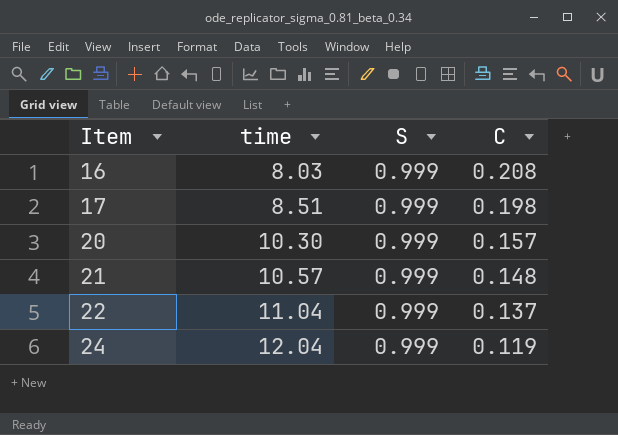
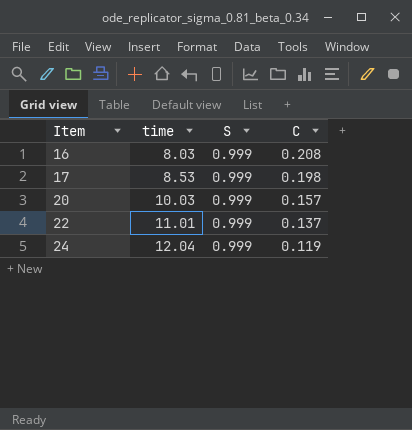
row 21: 10.57 | 0.999 | 0.148 -> none
17 | time: 8.51 -> 8.53
20 | time: 10.30 -> 10.03
22 | time: 11.04 -> 11.01

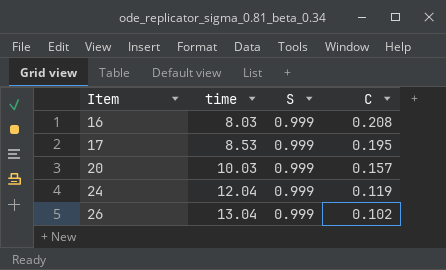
row 22: 11.01 | 0.999 | 0.137 -> none
17 | C: 0.198 -> 0.195
row 26: none -> 13.04 | 0.999 | 0.102

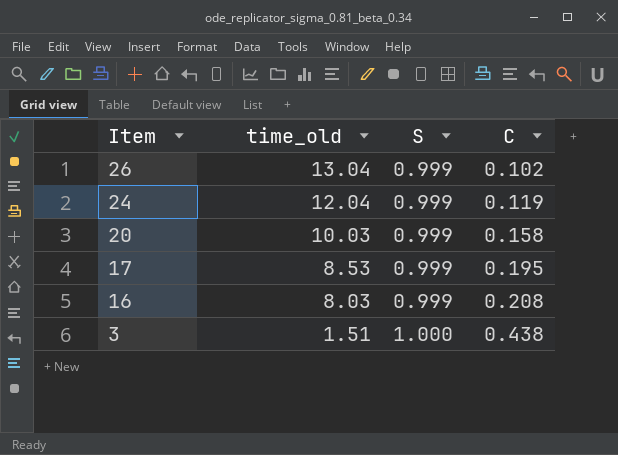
row order: Item ascending -> Item descending
column name: time -> time_old
20 | C: 0.157 -> 0.158
row 3: none -> 1.51 | 1.000 | 0.438

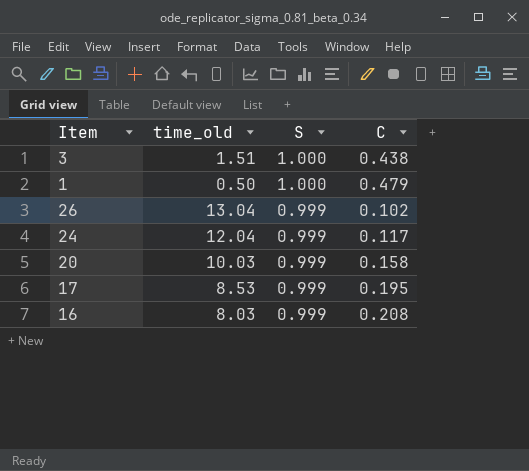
row order: Item descending -> S descending
row 1: none -> 0.50 | 1.000 | 0.479
24 | C: 0.119 -> 0.117

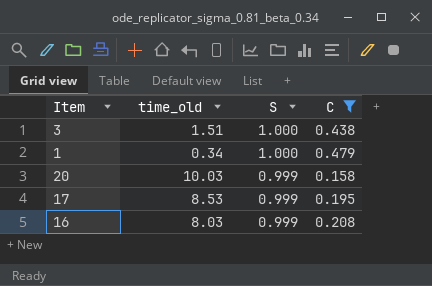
filter: none -> C >= 0.158
1 | time_old: 0.50 -> 0.34

